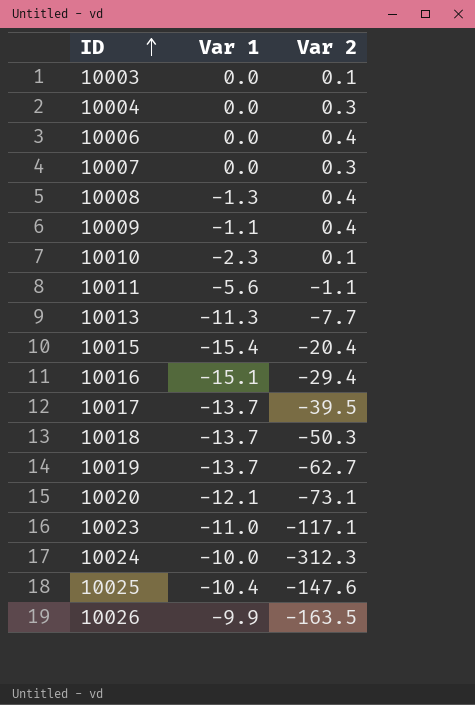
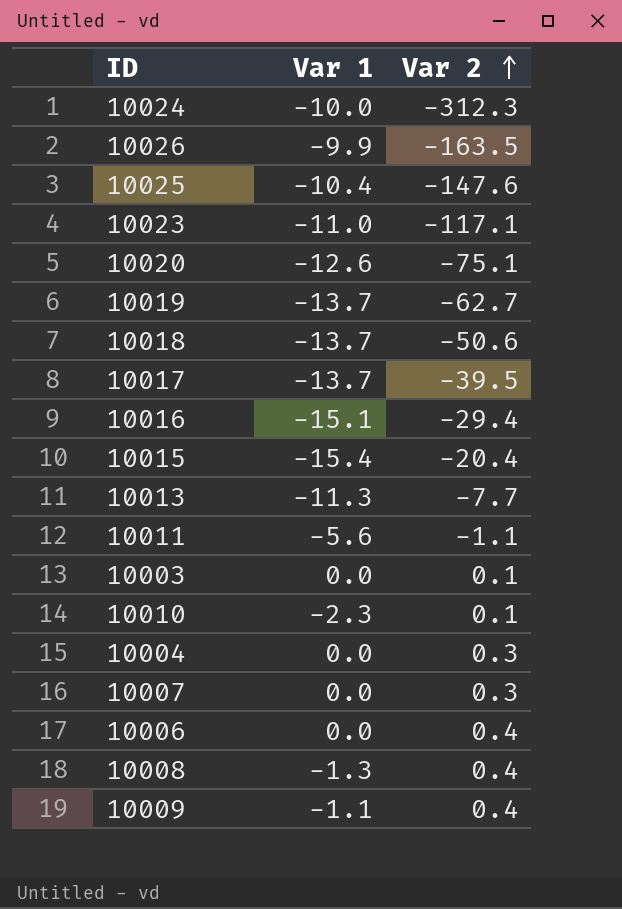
row order: ID ascending -> Var 2 ascending
10020 | Var 1: -12.1 -> -12.6
10020 | Var 2: -73.1 -> -75.1
10018 | Var 2: -50.3 -> -50.6

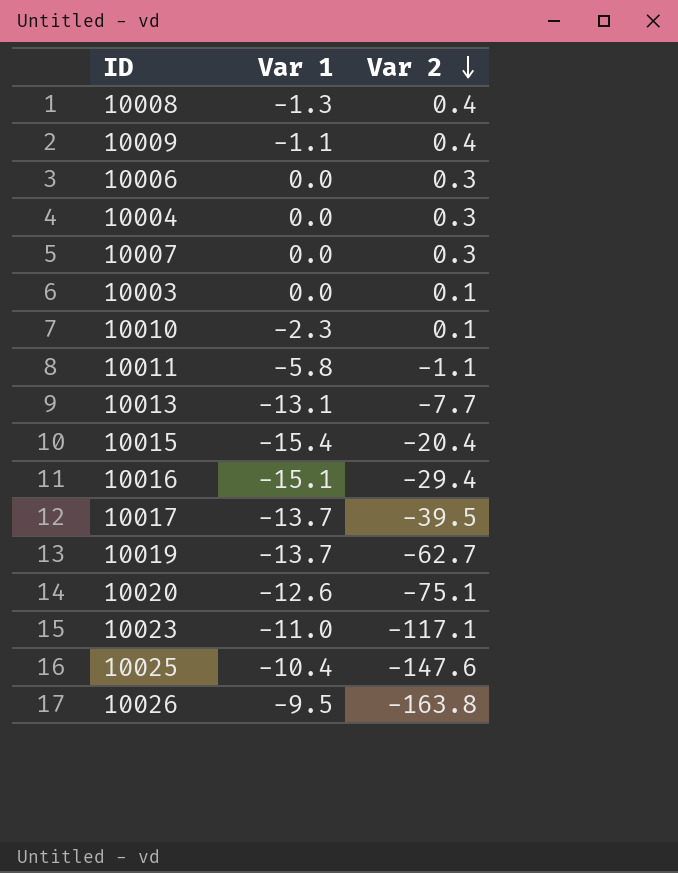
row order: Var 2 ascending -> Var 2 descending
row 10024: -10.0 | -312.3 -> none
row 10018: -13.7 | -50.6 -> none
10006 | Var 2: 0.4 -> 0.3
10011 | Var 1: -5.6 -> -5.8
10013 | Var 1: -11.3 -> -13.1
10026 | Var 1: -9.9 -> -9.5
10026 | Var 2: -163.5 -> -163.8

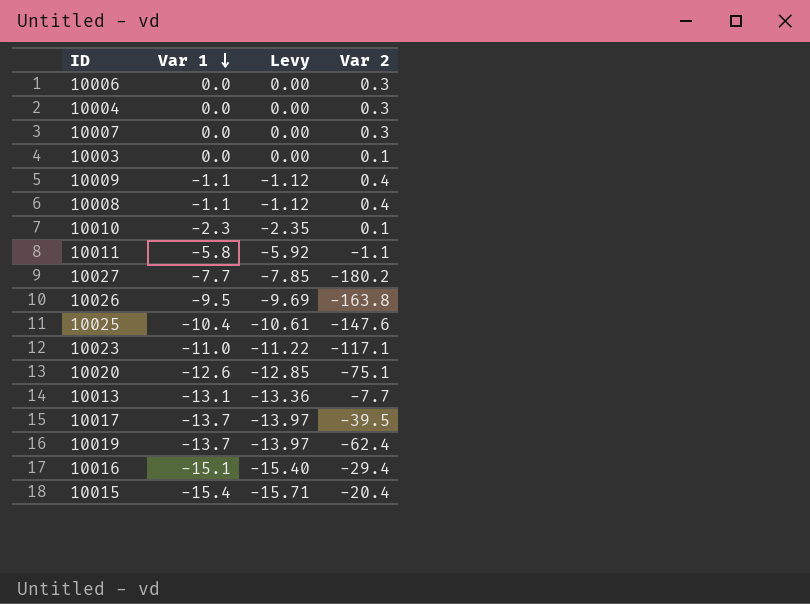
row order: Var 2 descending -> Var 1 descending
column Levy | formula: none -> [Var 1] * 1.02
10008 | Var 1: -1.3 -> -1.1
row 10027: none -> -7.7 | -7.85 | -180.2
10019 | Var 2: -62.7 -> -62.4

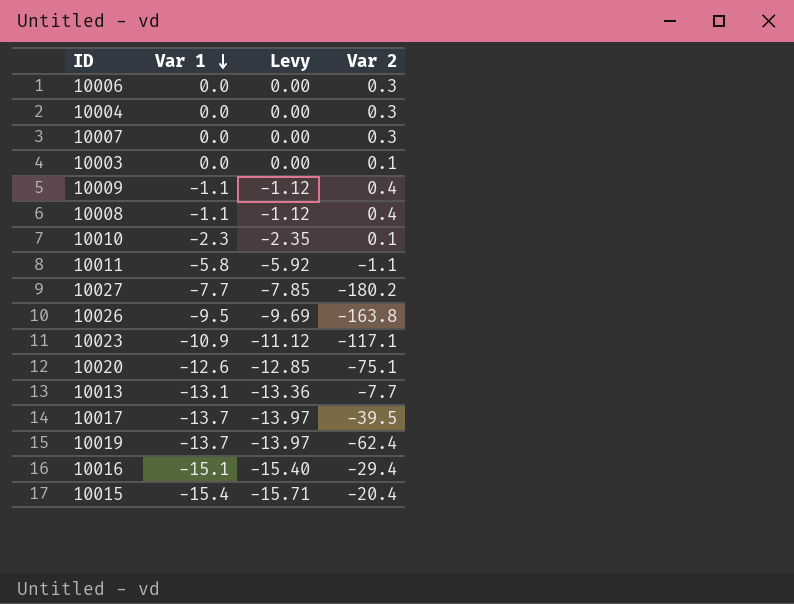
row 10025: -10.4 | -10.61 | -147.6 -> none
10023 | Var 1: -11.0 -> -10.9
10023 | Levy: -11.22 -> -11.12

